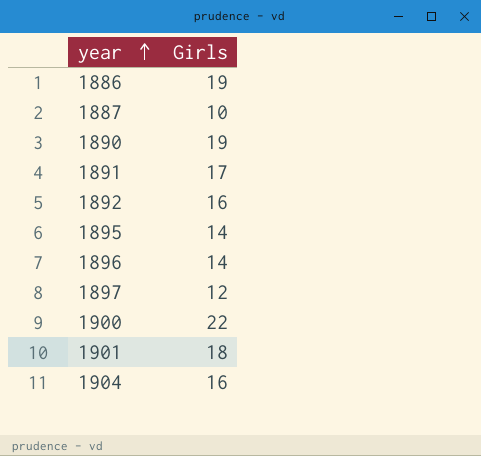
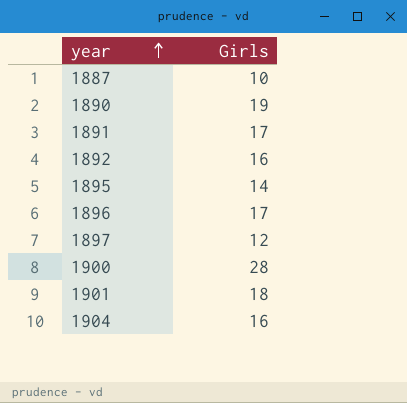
row 1886: 19 -> none
1896 | Girls: 14 -> 17
1900 | Girls: 22 -> 28

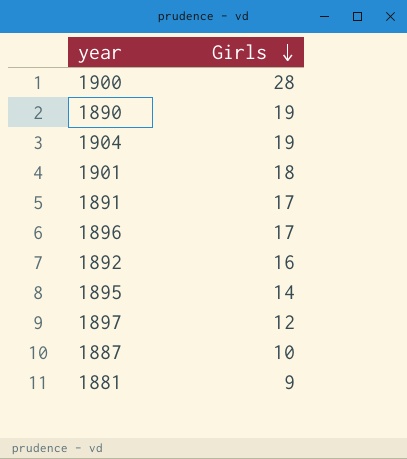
row order: year ascending -> Girls descending
1904 | Girls: 16 -> 19
row 1881: none -> 9

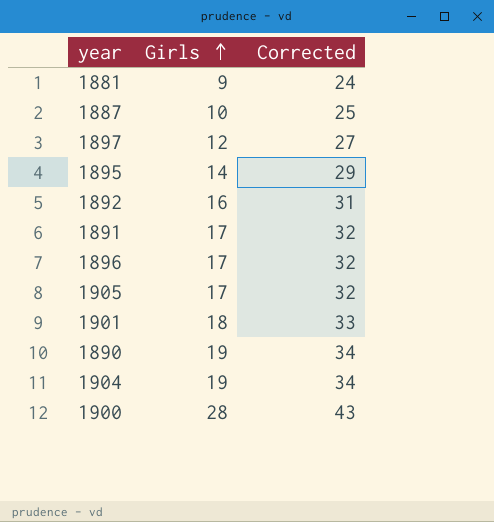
row order: Girls descending -> Girls ascending
column Corrected | formula: none -> [Girls] + 15
row 1905: none -> 17 | 32

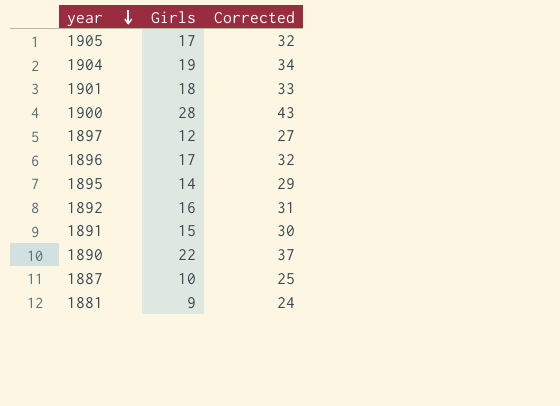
row order: Girls ascending -> year descending
1891 | Girls: 17 -> 15
1891 | Corrected: 32 -> 30
1890 | Girls: 19 -> 22
1890 | Corrected: 34 -> 37

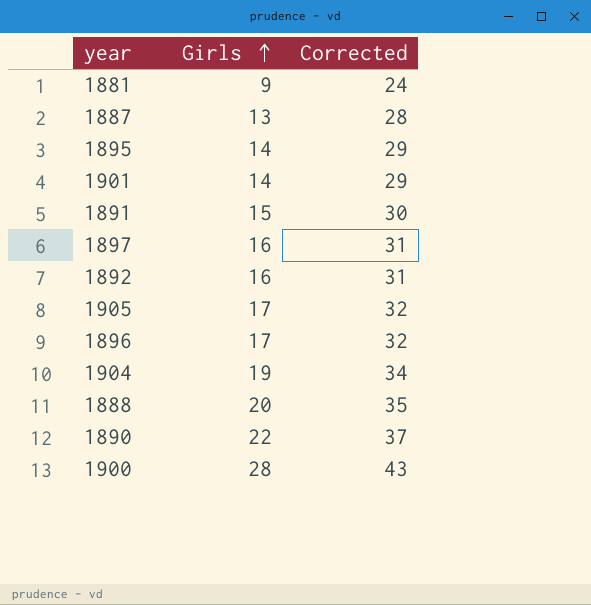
row order: year descending -> Girls ascending
1887 | Girls: 10 -> 13
1887 | Corrected: 25 -> 28
1901 | Girls: 18 -> 14
1901 | Corrected: 33 -> 29
1897 | Girls: 12 -> 16
1897 | Corrected: 27 -> 31
row 1888: none -> 20 | 35

